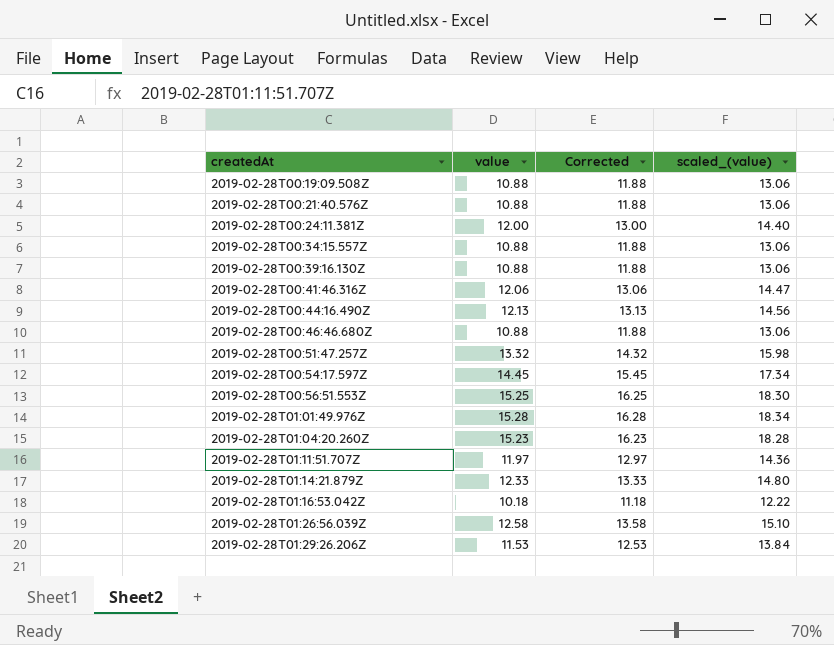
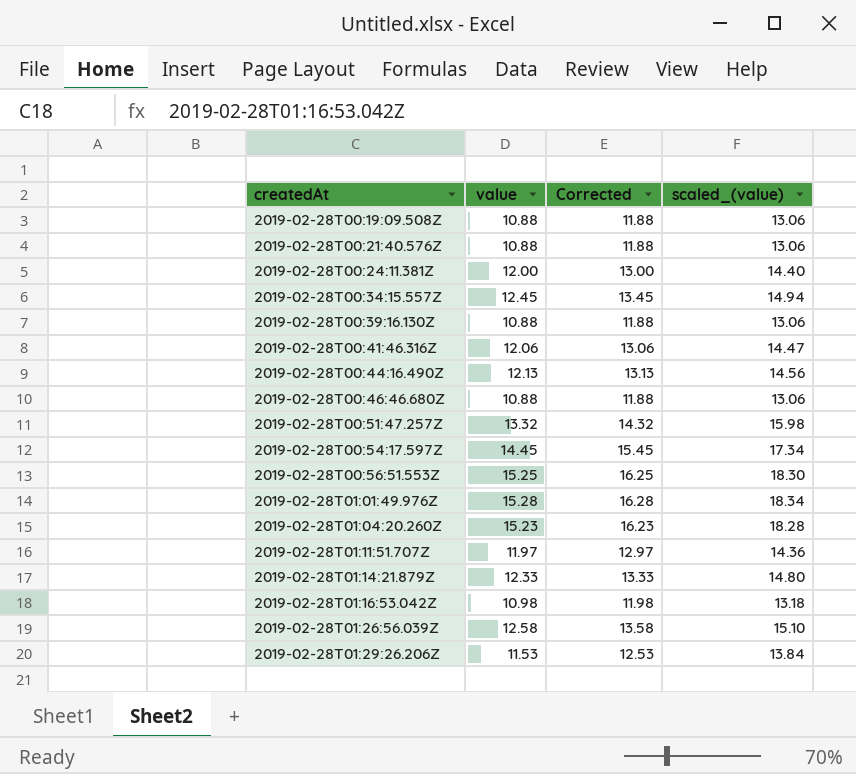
2019-02-28T00:34:15.557Z | value: 10.88 -> 12.45
2019-02-28T00:34:15.557Z | Corrected: 11.88 -> 13.45
2019-02-28T00:34:15.557Z | scaled_(value): 13.06 -> 14.94
2019-02-28T01:16:53.042Z | value: 10.18 -> 10.98
2019-02-28T01:16:53.042Z | Corrected: 11.18 -> 11.98
2019-02-28T01:16:53.042Z | scaled_(value): 12.22 -> 13.18

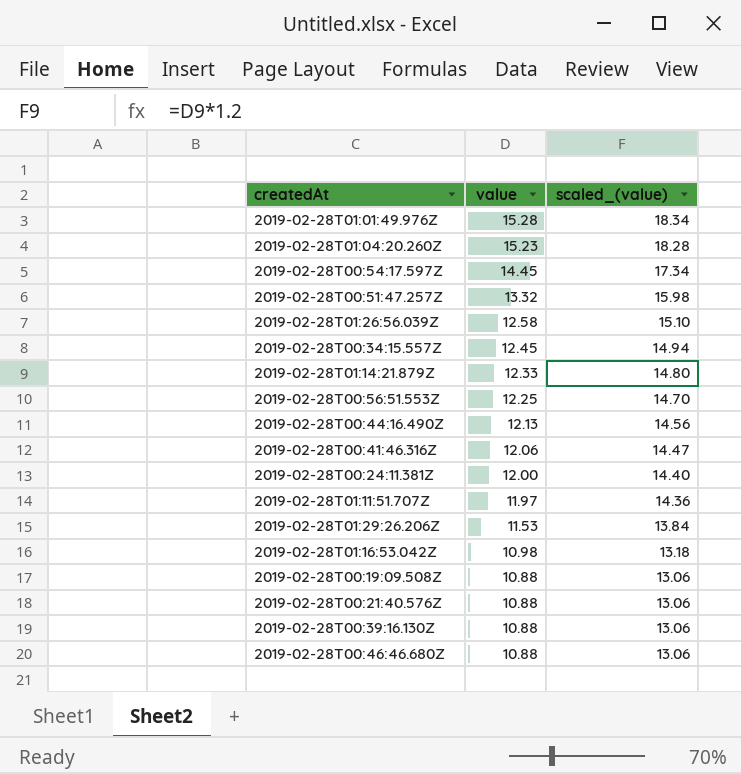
row order: createdAt ascending -> value descending
column Corrected | formula: [value] + 1 -> none
2019-02-28T00:56:51.553Z | value: 15.25 -> 12.25
2019-02-28T00:56:51.553Z | scaled_(value): 18.30 -> 14.70

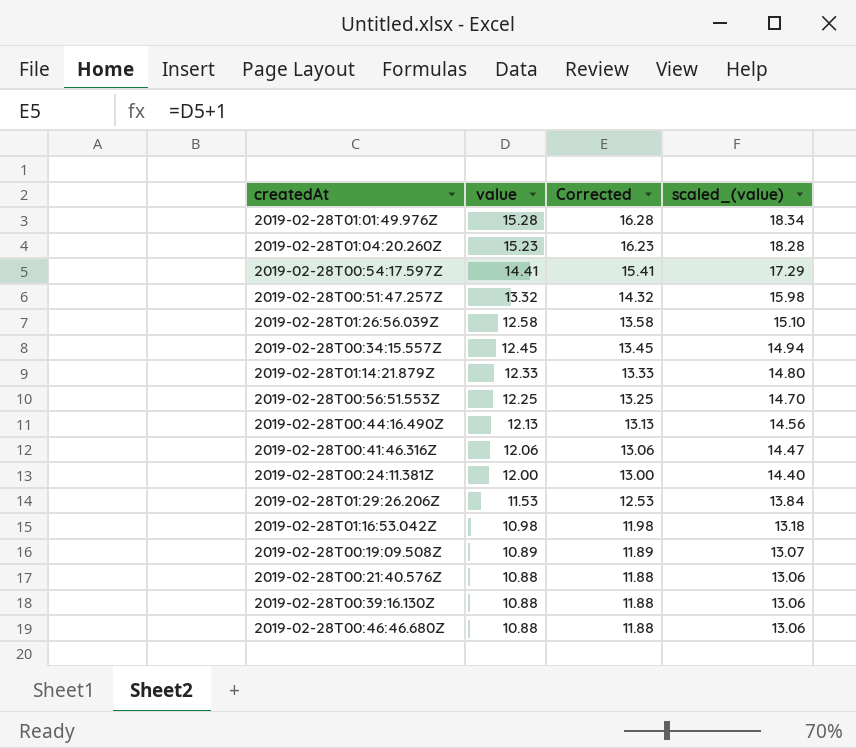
column Corrected | formula: none -> [value] + 1
row 2019-02-28T01:11:51.707Z: 11.97 | 14.36 -> none
2019-02-28T00:54:17.597Z | value: 14.45 -> 14.41
2019-02-28T00:54:17.597Z | scaled_(value): 17.34 -> 17.29
2019-02-28T00:19:09.508Z | value: 10.88 -> 10.89
2019-02-28T00:19:09.508Z | scaled_(value): 13.06 -> 13.07

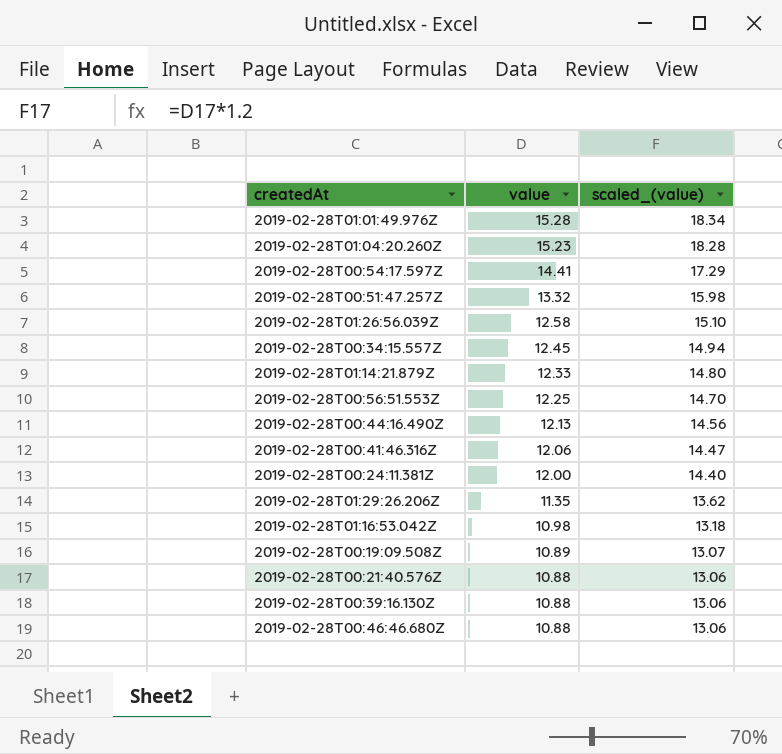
column Corrected | formula: [value] + 1 -> none
2019-02-28T01:29:26.206Z | value: 11.53 -> 11.35
2019-02-28T01:29:26.206Z | scaled_(value): 13.84 -> 13.62

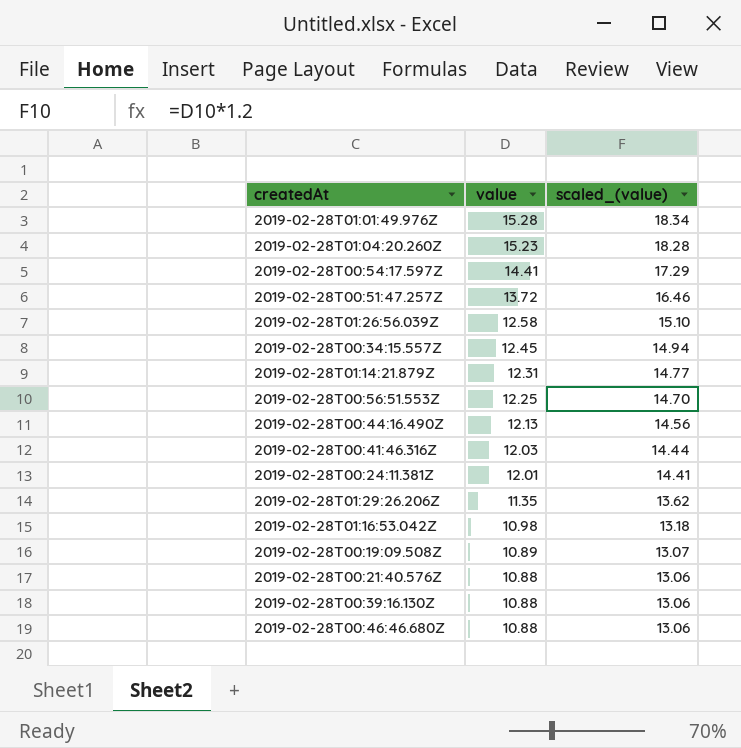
2019-02-28T00:51:47.257Z | value: 13.32 -> 13.72
2019-02-28T00:51:47.257Z | scaled_(value): 15.98 -> 16.46
2019-02-28T01:14:21.879Z | value: 12.33 -> 12.31
2019-02-28T01:14:21.879Z | scaled_(value): 14.80 -> 14.77
2019-02-28T00:41:46.316Z | value: 12.06 -> 12.03
2019-02-28T00:41:46.316Z | scaled_(value): 14.47 -> 14.44
2019-02-28T00:24:11.381Z | value: 12.00 -> 12.01
2019-02-28T00:24:11.381Z | scaled_(value): 14.40 -> 14.41

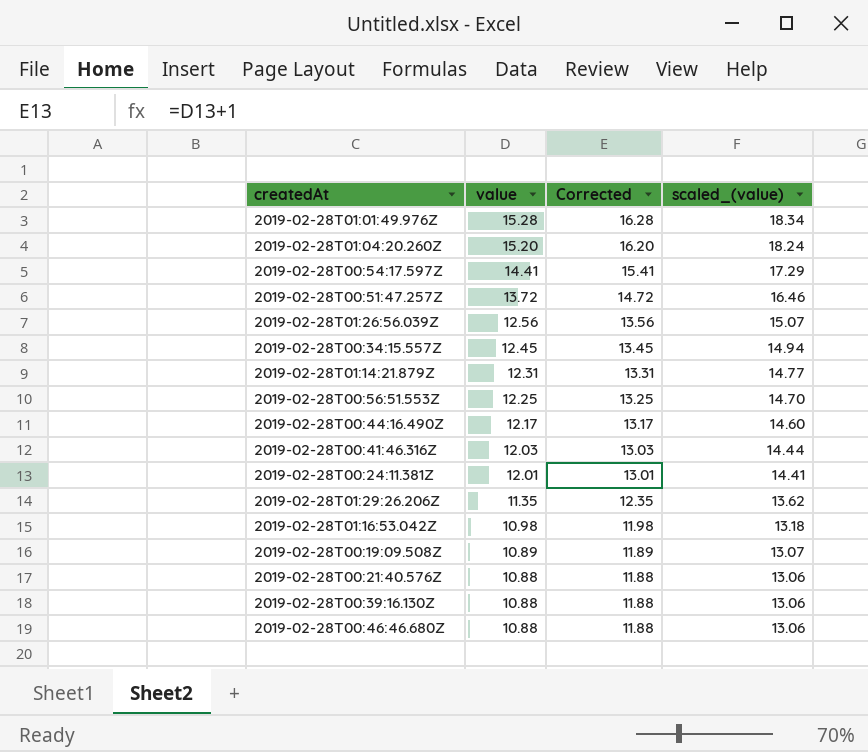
column Corrected | formula: none -> [value] + 1
2019-02-28T01:04:20.260Z | value: 15.23 -> 15.20
2019-02-28T01:04:20.260Z | scaled_(value): 18.28 -> 18.24
2019-02-28T01:26:56.039Z | value: 12.58 -> 12.56
2019-02-28T01:26:56.039Z | scaled_(value): 15.10 -> 15.07
2019-02-28T00:44:16.490Z | value: 12.13 -> 12.17
2019-02-28T00:44:16.490Z | scaled_(value): 14.56 -> 14.60

